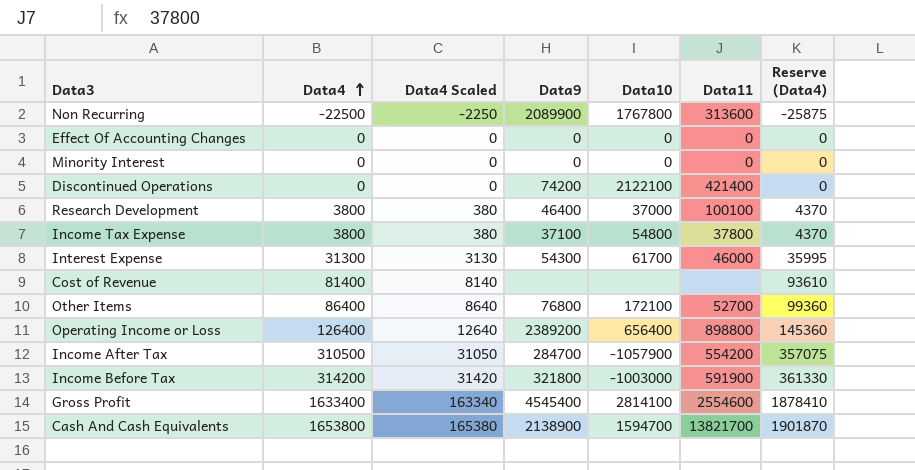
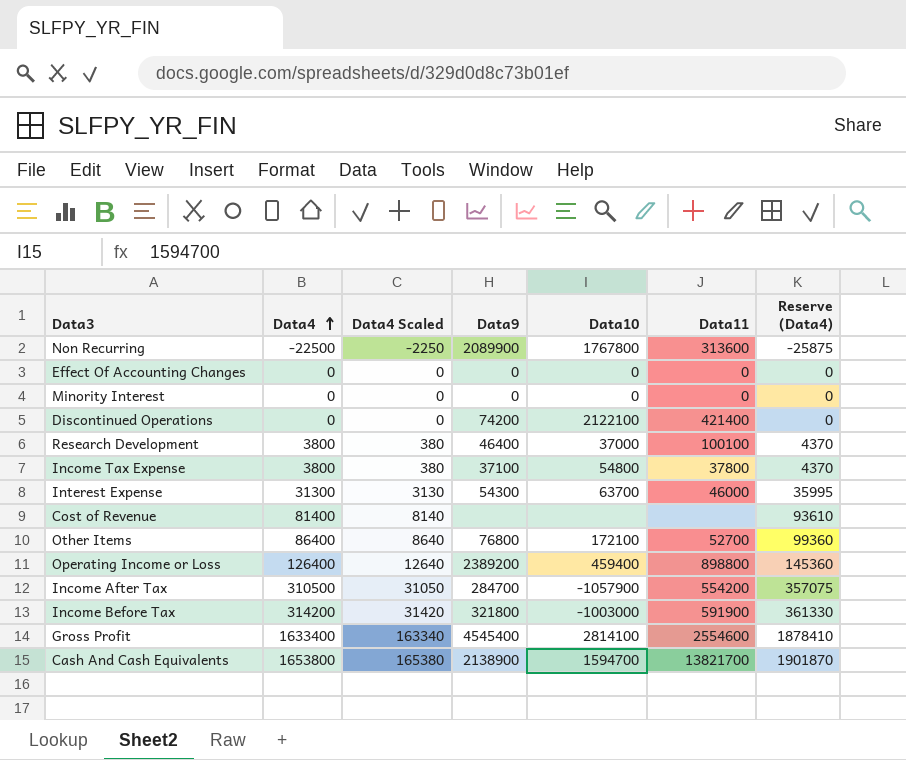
Interest Expense | Data10: 61700 -> 63700
Operating Income or Loss | Data10: 656400 -> 459400

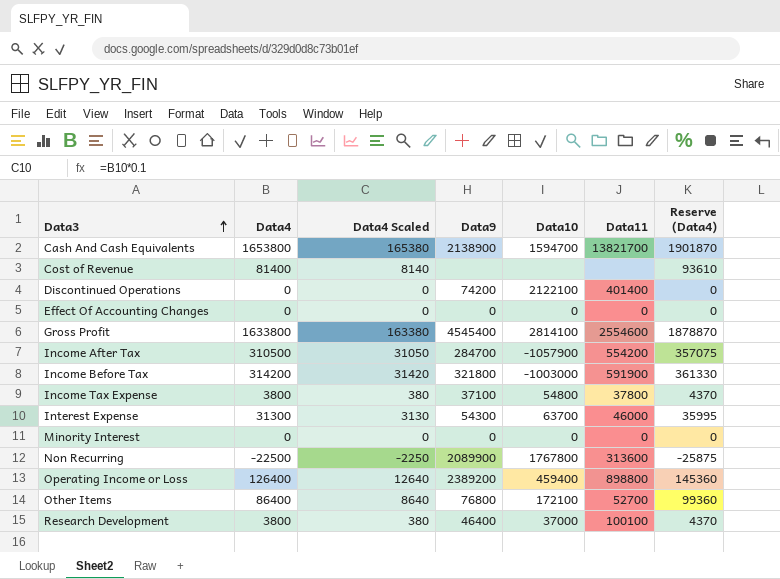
row order: Data4 ascending -> Data3 ascending
Discontinued Operations | Data11: 421400 -> 401400
Gross Profit | Data4: 1633400 -> 1633800
Gross Profit | Data4 Scaled: 163340 -> 163380
Gross Profit | Reserve (Data4): 1878410 -> 1878870

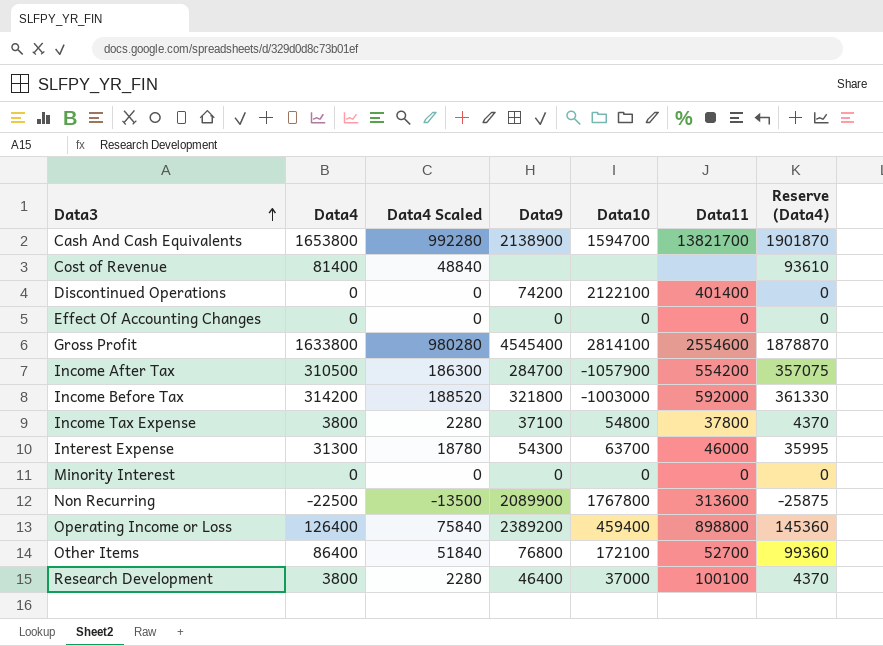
column Data4 Scaled | formula: [Data4] * 0.1 -> [Data4] * 0.6
Income Before Tax | Data11: 591900 -> 592000

